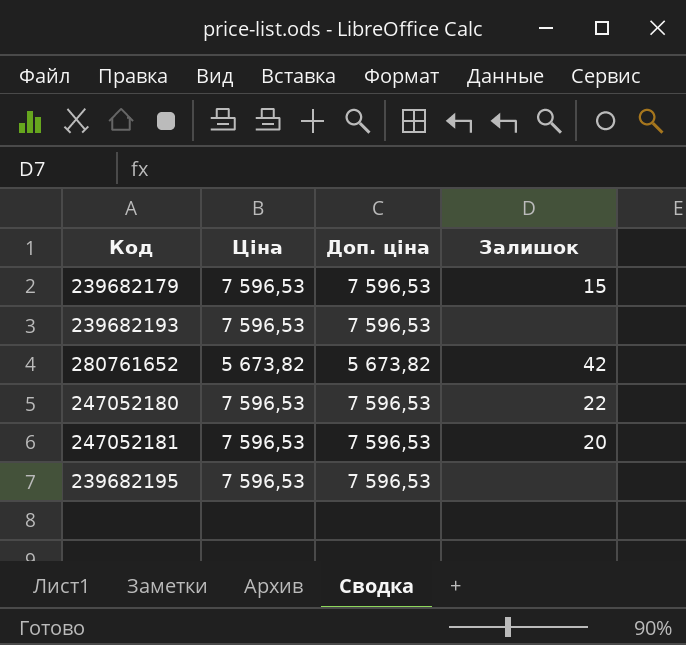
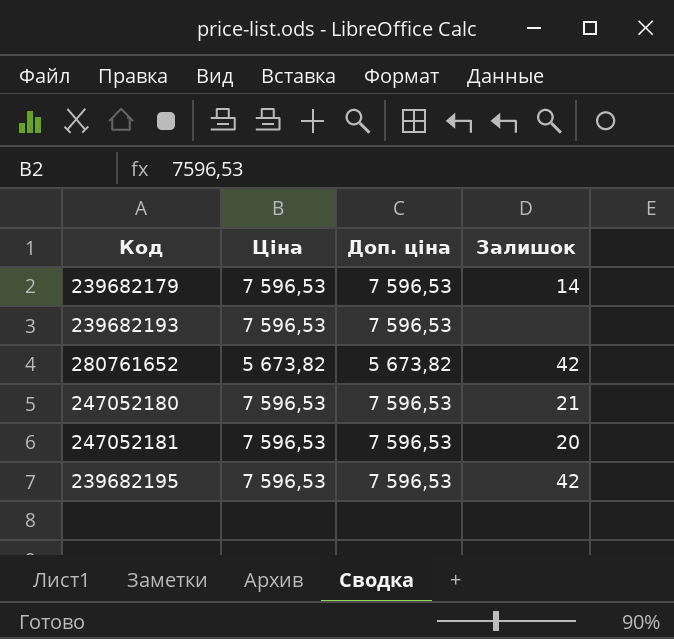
239682179 | Залишок: 15 -> 14
247052180 | Залишок: 22 -> 21
239682195 | Залишок: none -> 42

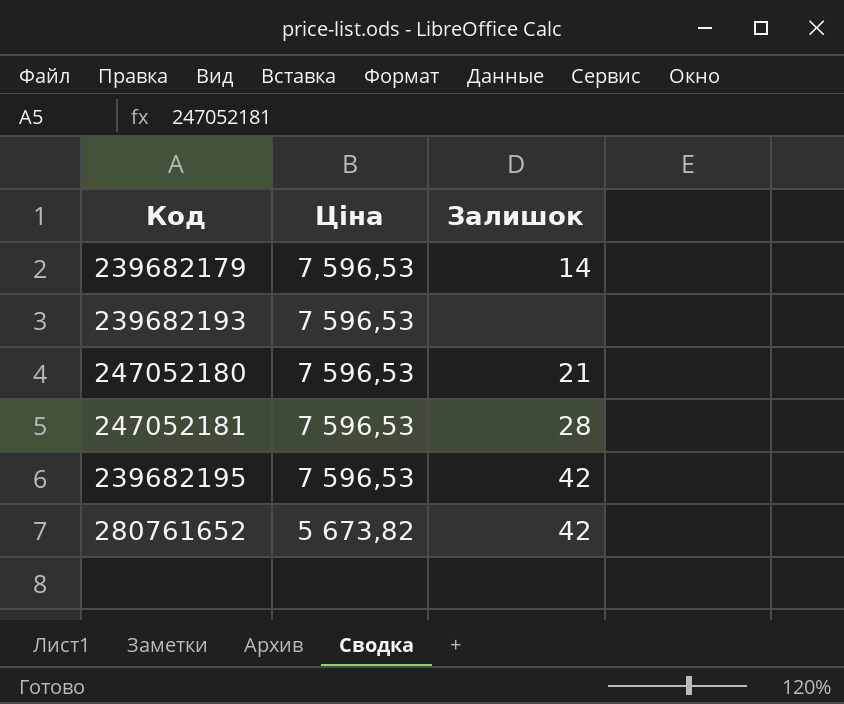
row order: none -> Ціна descending
column Доп. ціна | position: 3 -> none
247052181 | Залишок: 20 -> 28

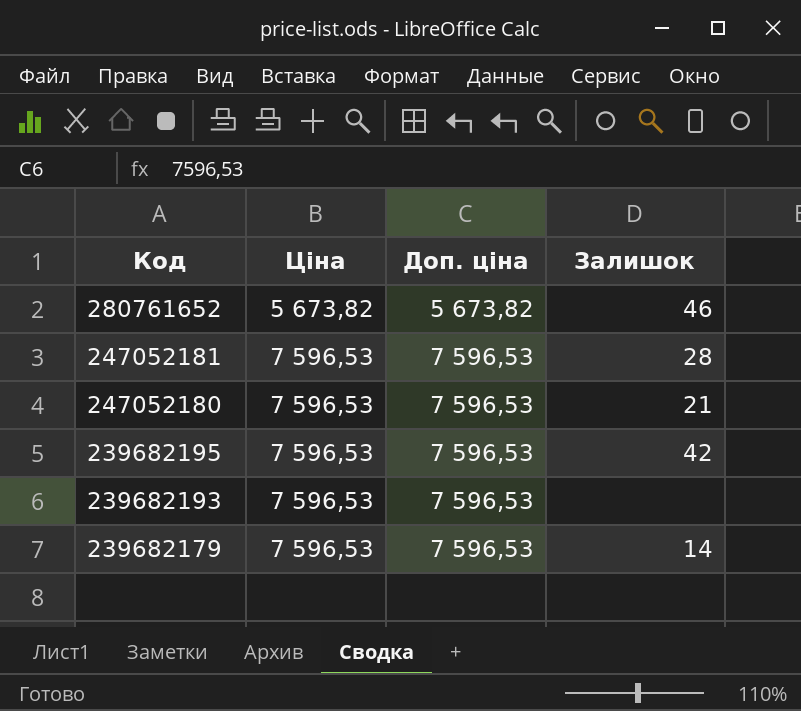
row order: Ціна descending -> Код descending
column Доп. ціна | position: none -> 3
280761652 | Залишок: 42 -> 46

